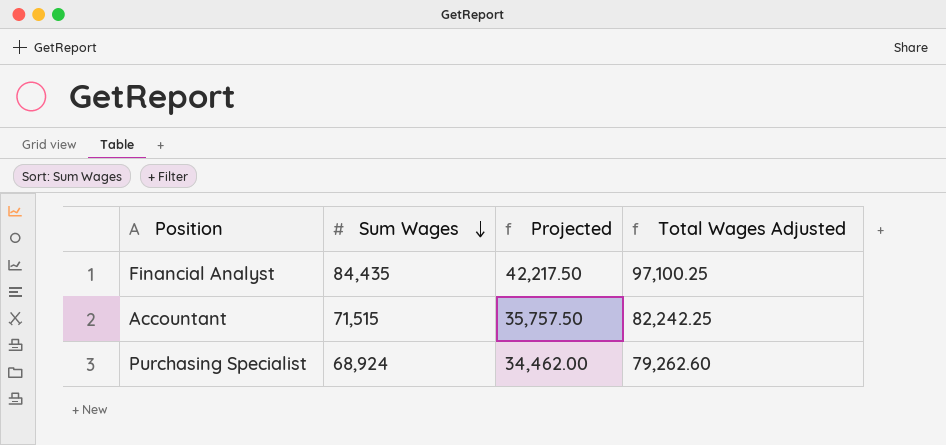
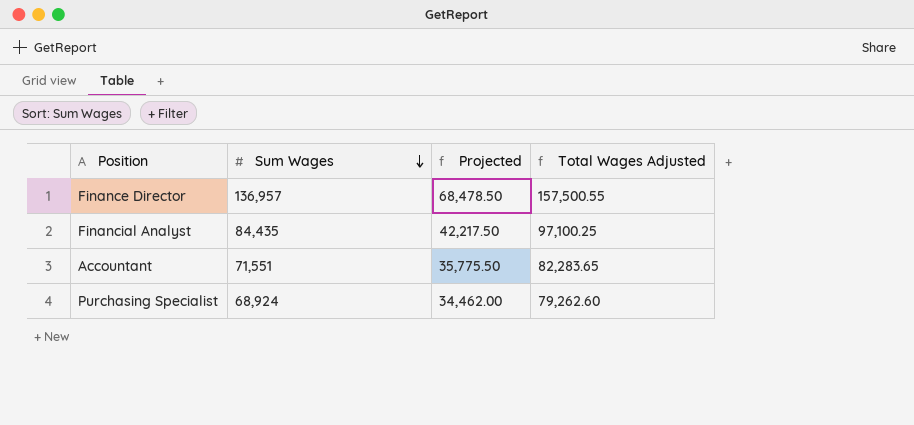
row Finance Director: none -> 136,957 | 68,478.50 | 157,500.55
Accountant | Sum Wages: 71,515 -> 71,551
Accountant | Projected: 35,757.50 -> 35,775.50
Accountant | Total Wages Adjusted: 82,242.25 -> 82,283.65

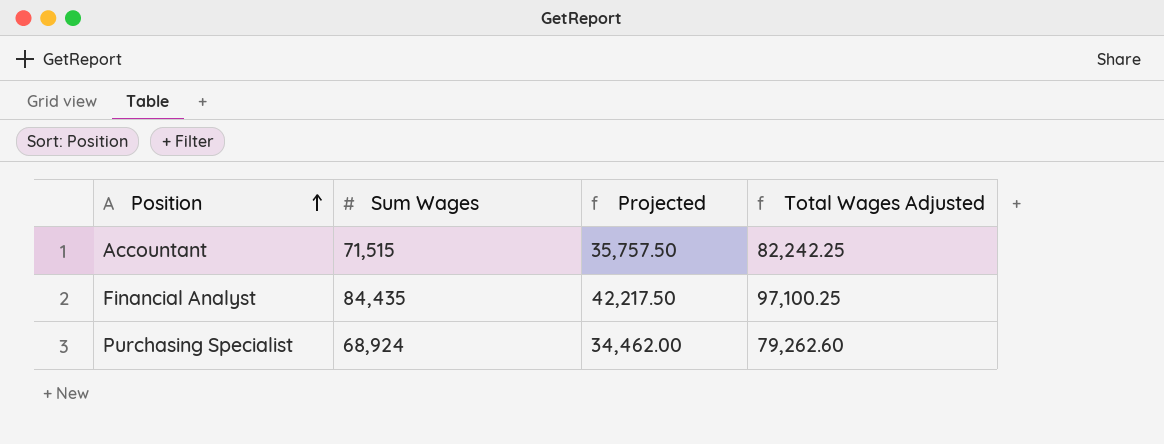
row order: Sum Wages descending -> Position ascending
row Finance Director: 136,957 | 68,478.50 | 157,500.55 -> none
Accountant | Sum Wages: 71,551 -> 71,515
Accountant | Projected: 35,775.50 -> 35,757.50
Accountant | Total Wages Adjusted: 82,283.65 -> 82,242.25

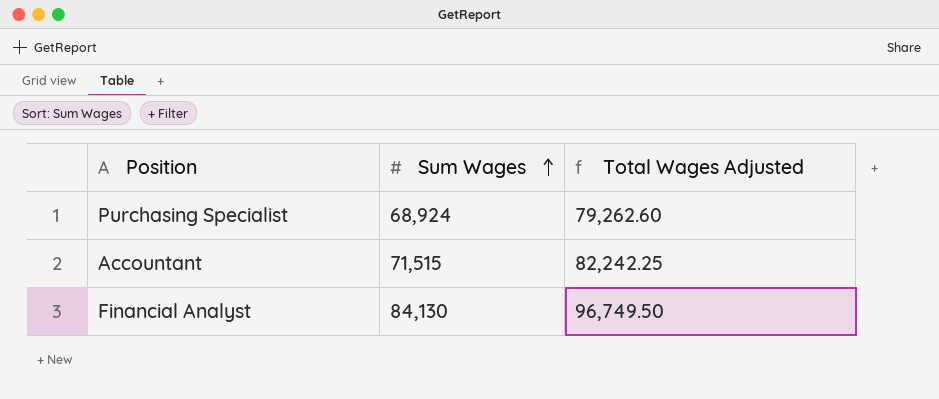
row order: Position ascending -> Sum Wages ascending
column Projected | formula: [Sum Wages] * 0.5 -> none
Financial Analyst | Sum Wages: 84,435 -> 84,130
Financial Analyst | Total Wages Adjusted: 97,100.25 -> 96,749.50

